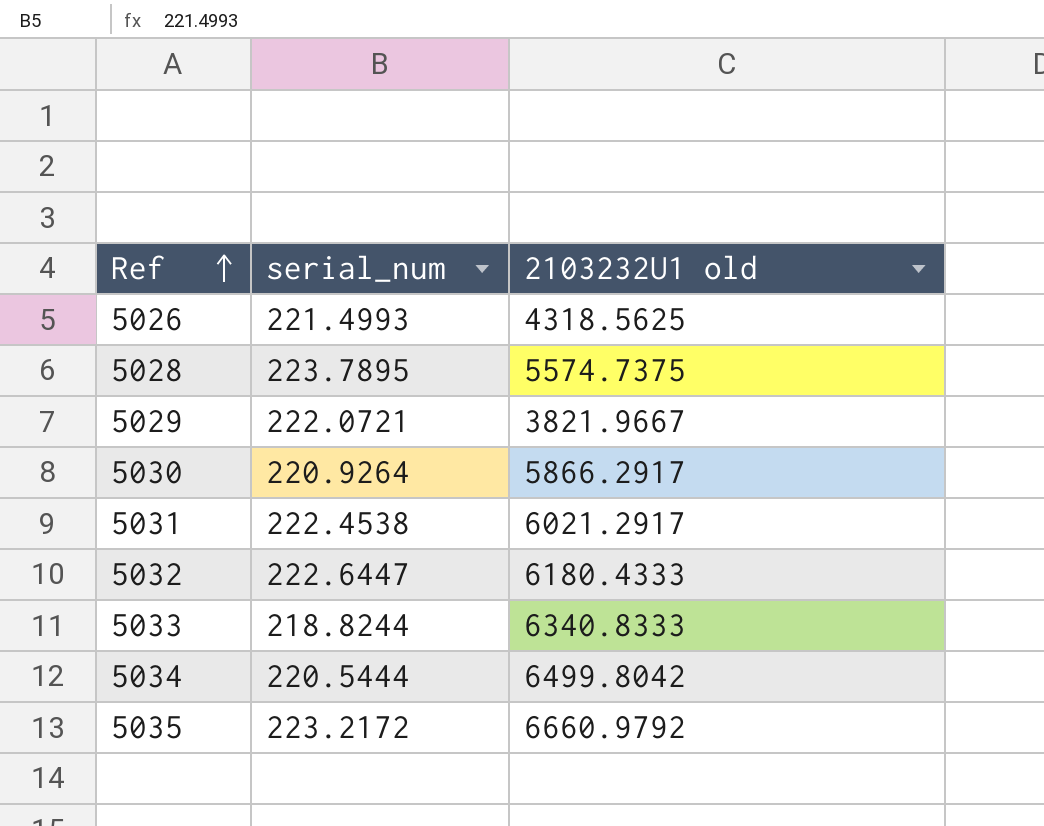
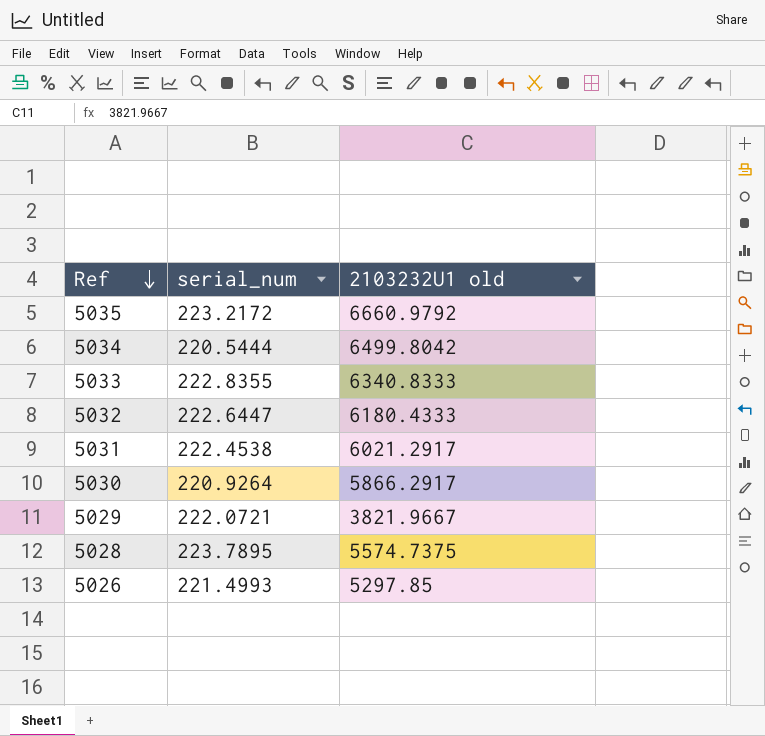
row order: Ref ascending -> Ref descending
5033 | serial_num: 218.8244 -> 222.8355
5026 | 2103232U1 old: 4318.5625 -> 5297.85

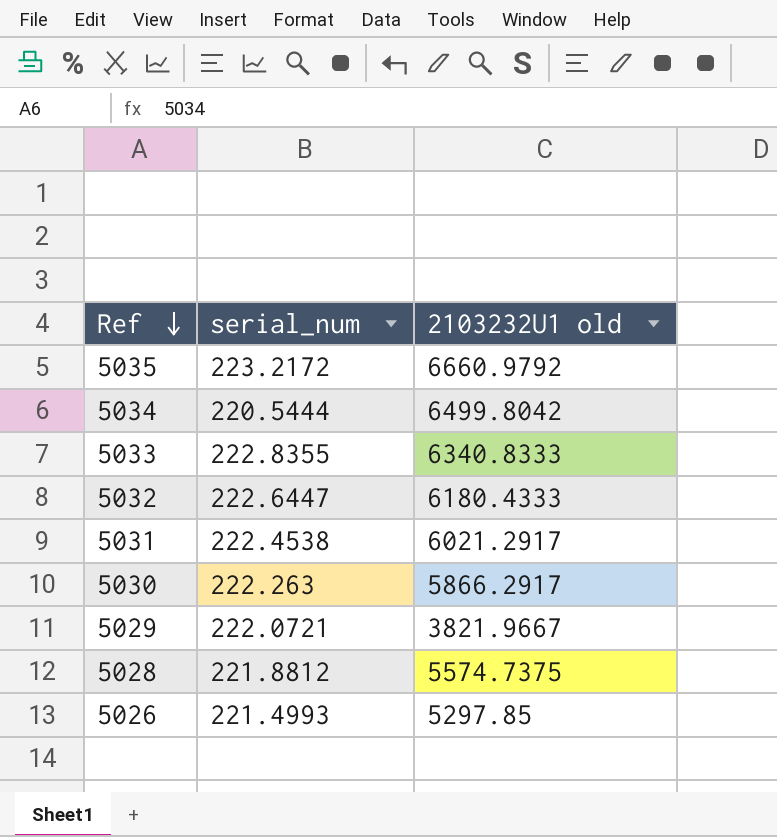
5030 | serial_num: 220.9264 -> 222.263
5028 | serial_num: 223.7895 -> 221.8812

